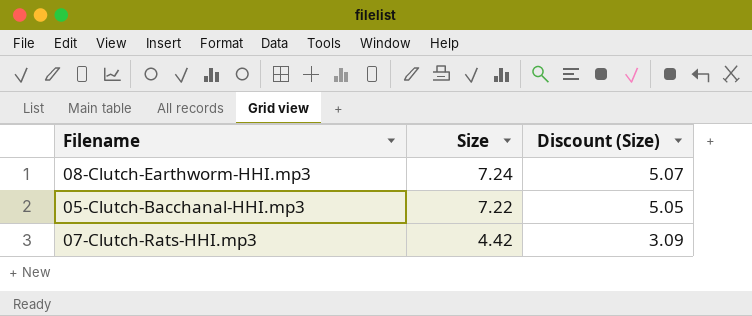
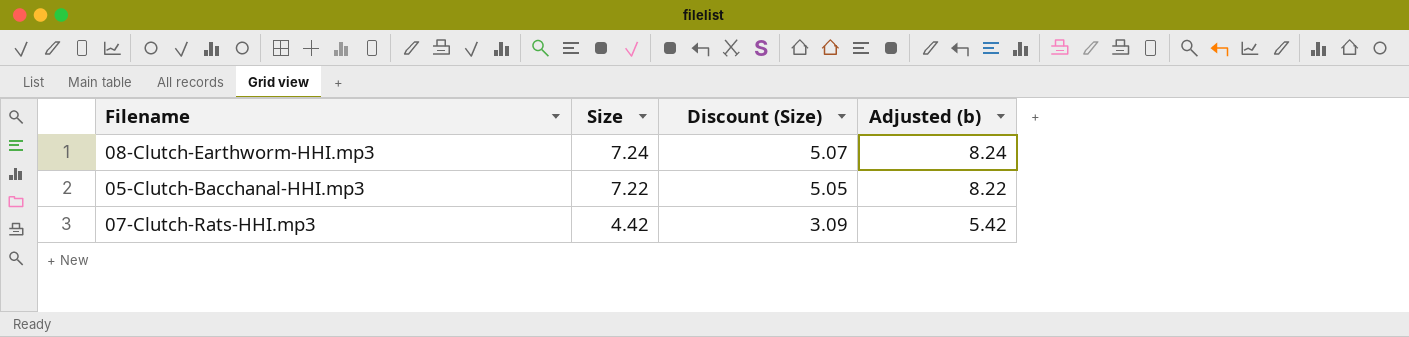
column Adjusted (b) | formula: none -> [Size] + 1

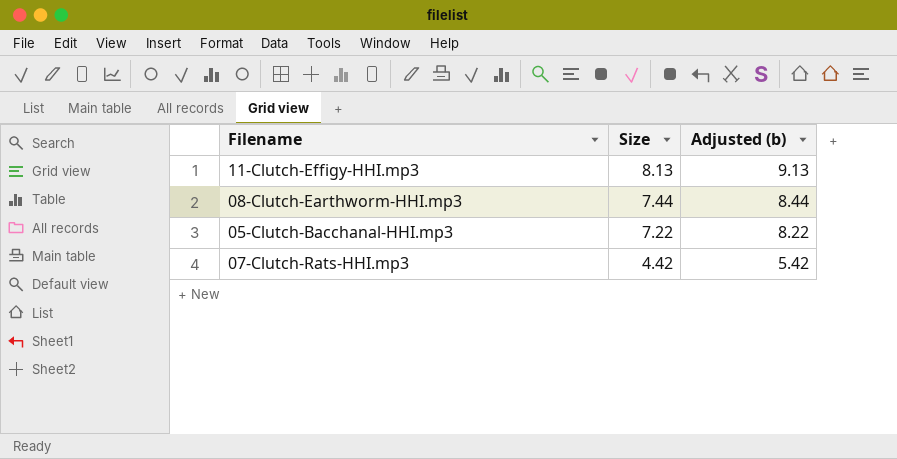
column Discount (Size) | formula: [Size] * 0.7 -> none
row 11-Clutch-Effigy-HHI.mp3: none -> 8.13 | 9.13
08-Clutch-Earthworm-HHI.mp3 | Size: 7.24 -> 7.44
08-Clutch-Earthworm-HHI.mp3 | Adjusted (b): 8.24 -> 8.44

